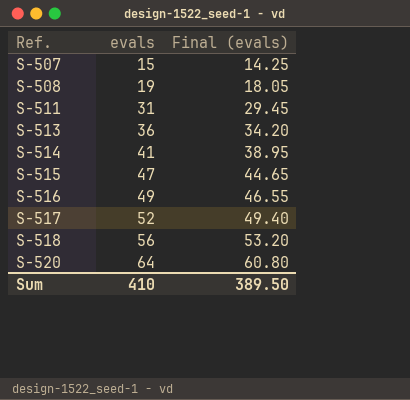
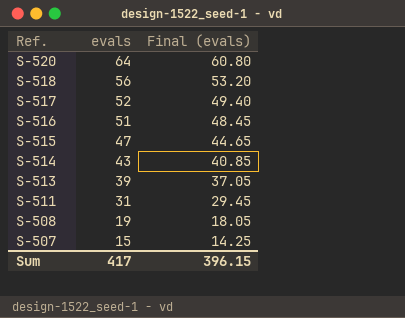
row order: Ref. ascending -> Ref. descending
S-516 | evals: 49 -> 51
S-516 | Final (evals): 46.55 -> 48.45
S-514 | evals: 41 -> 43
S-514 | Final (evals): 38.95 -> 40.85
S-513 | evals: 36 -> 39
S-513 | Final (evals): 34.20 -> 37.05
Sum | evals: 410 -> 417
Sum | Final (evals): 389.50 -> 396.15

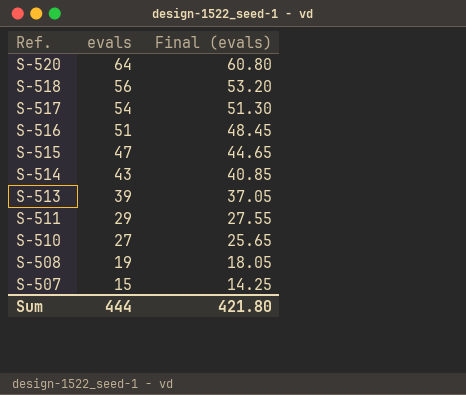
S-517 | evals: 52 -> 54
S-517 | Final (evals): 49.40 -> 51.30
S-511 | evals: 31 -> 29
S-511 | Final (evals): 29.45 -> 27.55
row S-510: none -> 27 | 25.65
Sum | evals: 417 -> 444
Sum | Final (evals): 396.15 -> 421.80

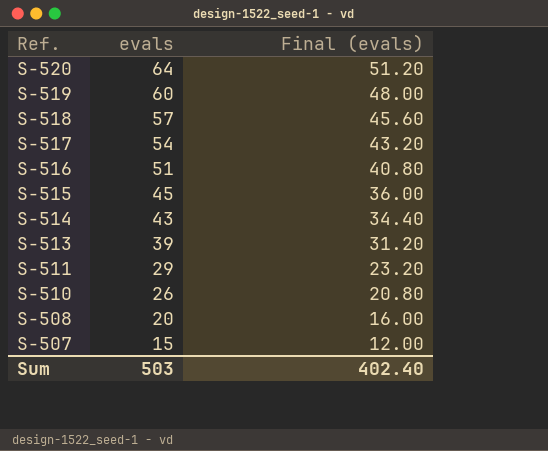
column Final (evals) | formula: [evals] * 0.95 -> [evals] * 0.8
row S-519: none -> 60 | 48.00
S-518 | evals: 56 -> 57
S-515 | evals: 47 -> 45
S-510 | evals: 27 -> 26
S-508 | evals: 19 -> 20
Sum | evals: 444 -> 503
Sum | Final (evals): 421.80 -> 402.40

